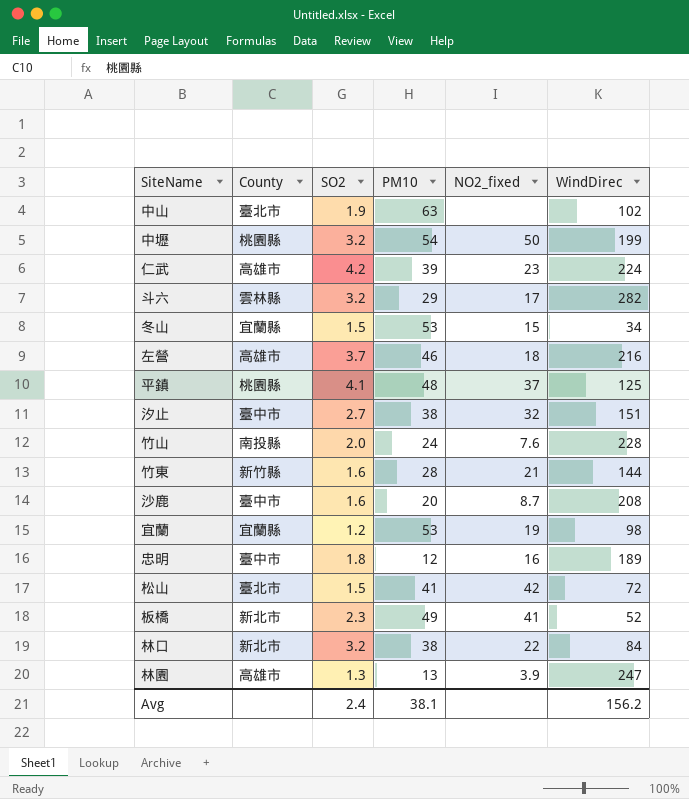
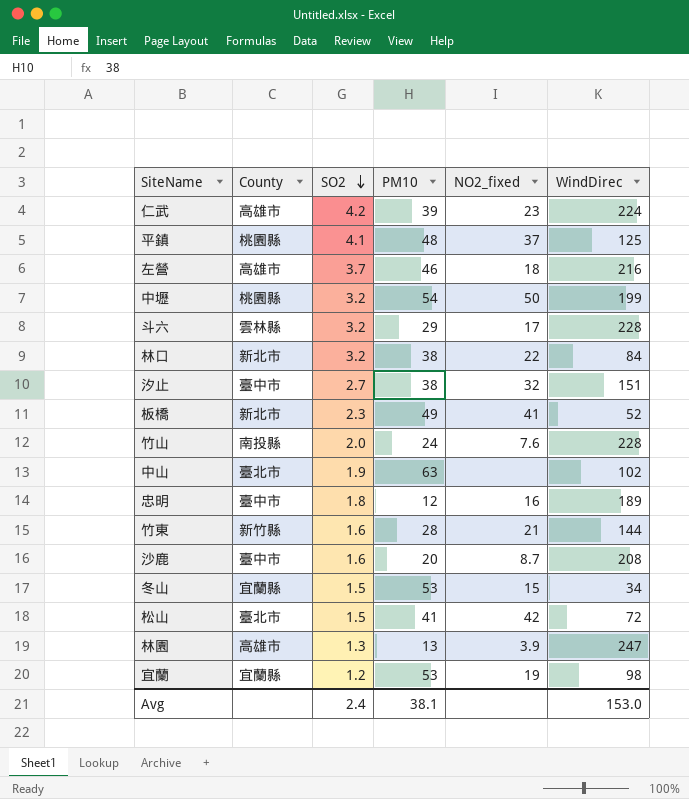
row order: none -> SO2 descending
斗六 | WindDirec: 282 -> 228
Avg | WindDirec: 156.2 -> 153.0

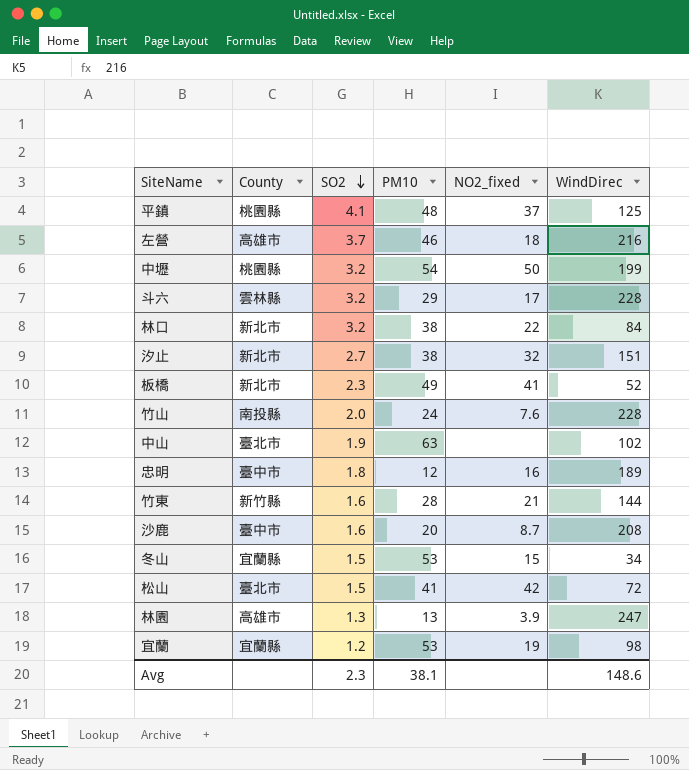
row 仁武: 高雄市 | 4.2 | 39 | 23 | 224 -> none
汐止 | County: 臺中市 -> 新北市
Avg | SO2: 2.4 -> 2.3
Avg | WindDirec: 153.0 -> 148.6

